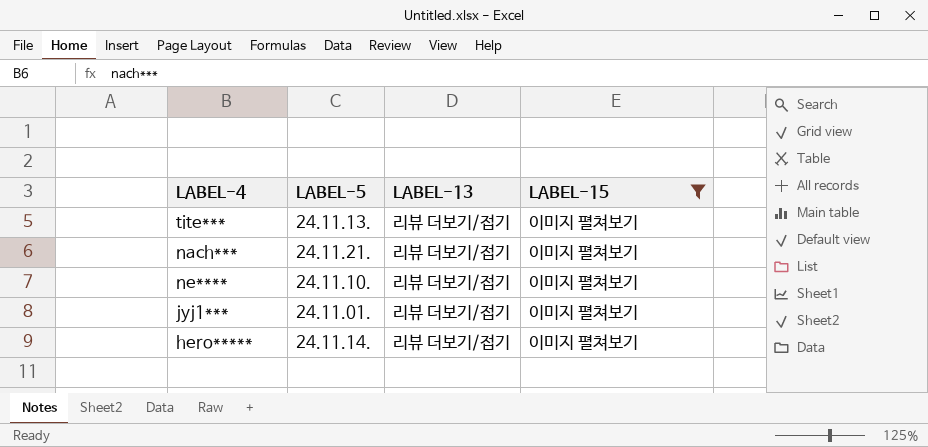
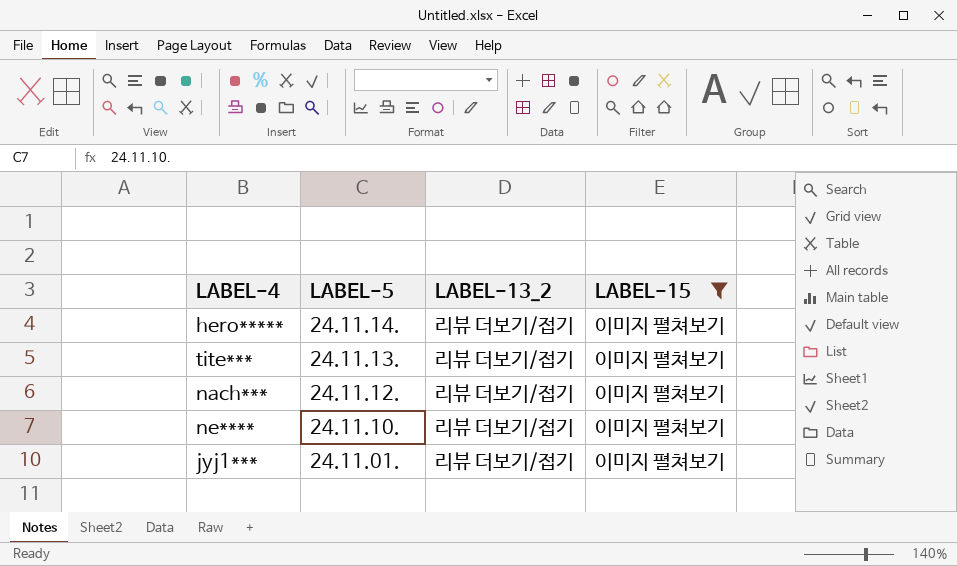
row order: none -> LABEL-5 descending
column name: LABEL-13 -> LABEL-13_2
nach*** | LABEL-5: 24.11.21. -> 24.11.12.

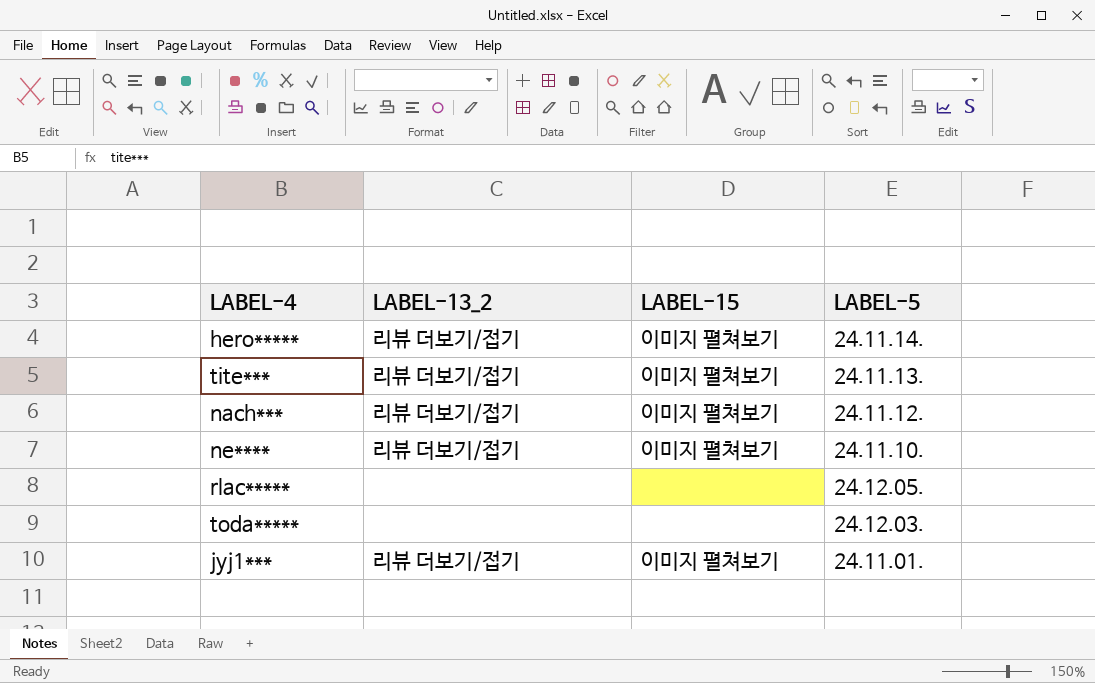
filter: LABEL-15 = 이미지 펼쳐보기 -> none
column LABEL-5 | position: 2 -> 4

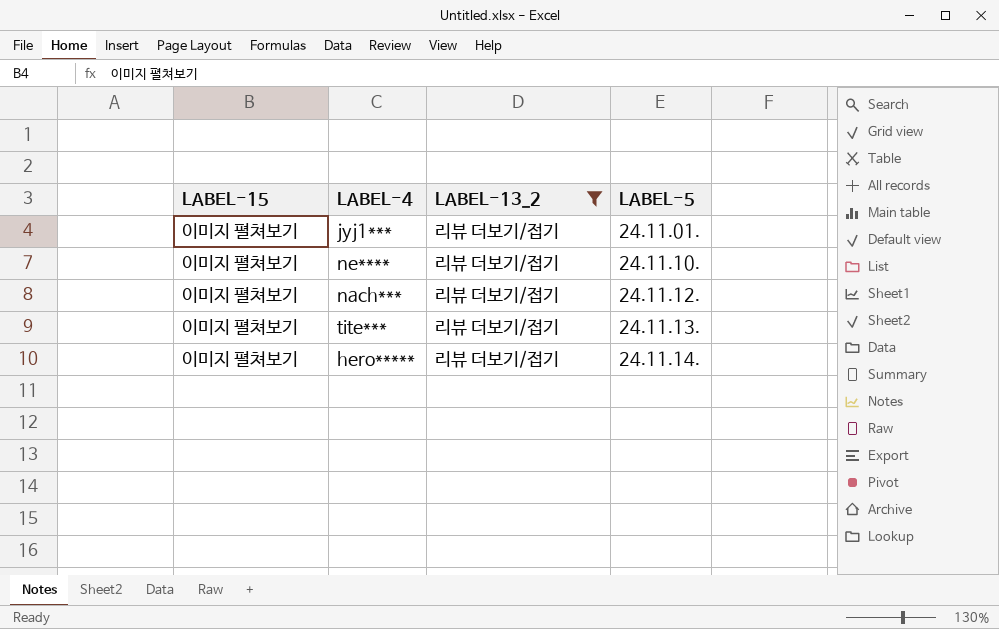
filter: none -> LABEL-13_2 = 리뷰 더보기/접기
row order: LABEL-5 descending -> LABEL-5 ascending
column LABEL-15 | position: 3 -> 1

